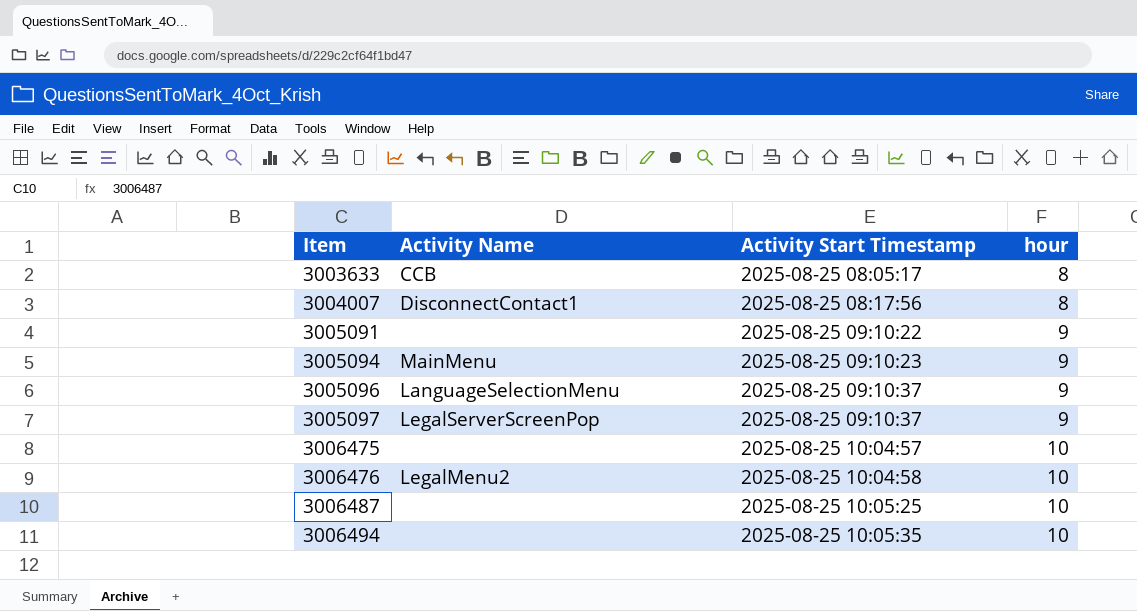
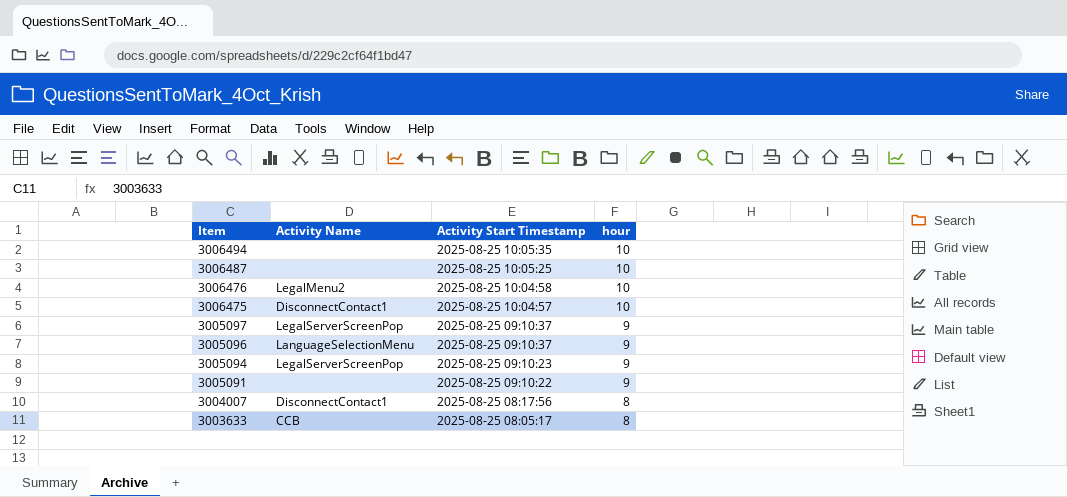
row order: Item ascending -> Item descending
3006475 | Activity Name: none -> DisconnectContact1
3005094 | Activity Name: MainMenu -> LegalServerScreenPop

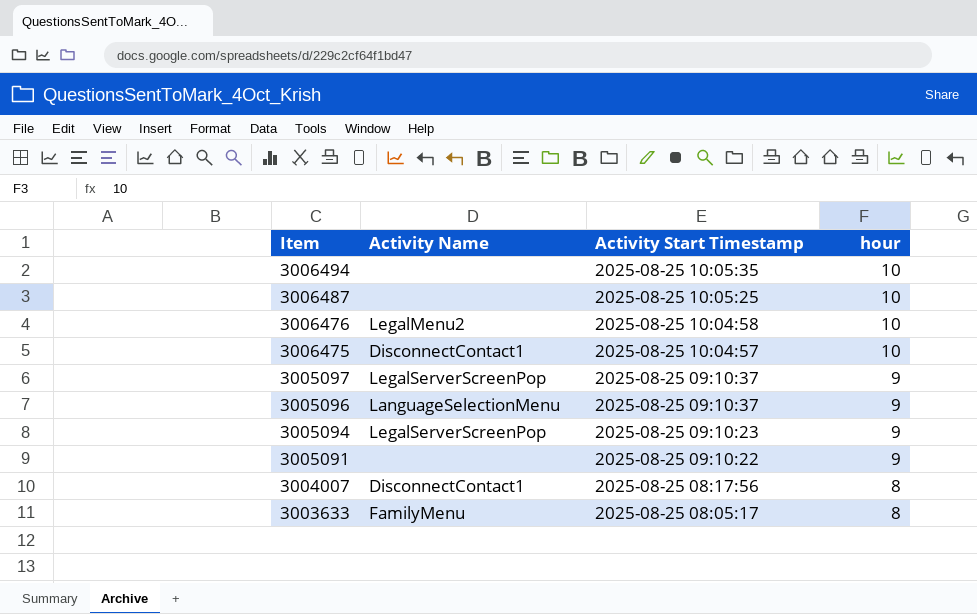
3003633 | Activity Name: CCB -> FamilyMenu

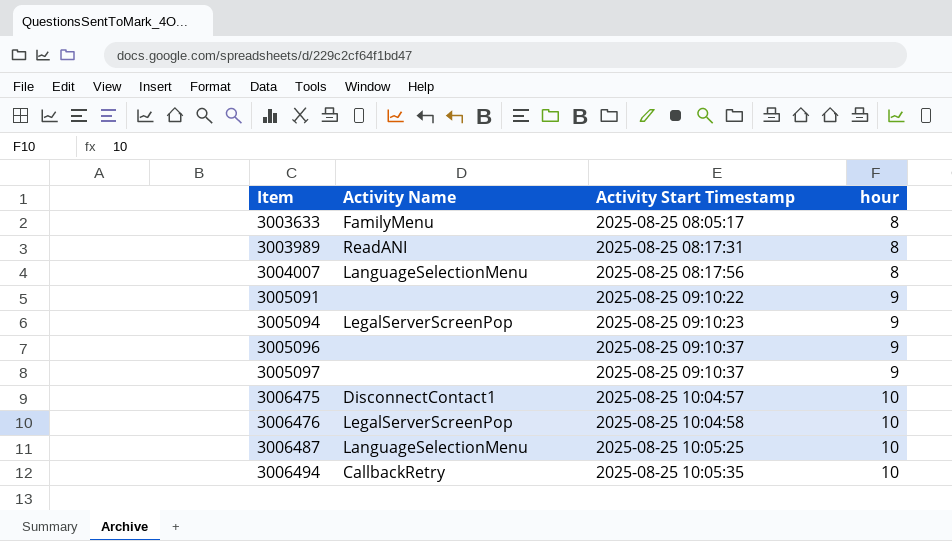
row order: Item descending -> Item ascending
row 3003989: none -> ReadANI | 2025-08-25 08:17:31 | 8
3004007 | Activity Name: DisconnectContact1 -> LanguageSelectionMenu
3005096 | Activity Name: LanguageSelectionMenu -> none
3005097 | Activity Name: LegalServerScreenPop -> none
3006476 | Activity Name: LegalMenu2 -> LegalServerScreenPop
3006487 | Activity Name: none -> LanguageSelectionMenu
3006494 | Activity Name: none -> CallbackRetry

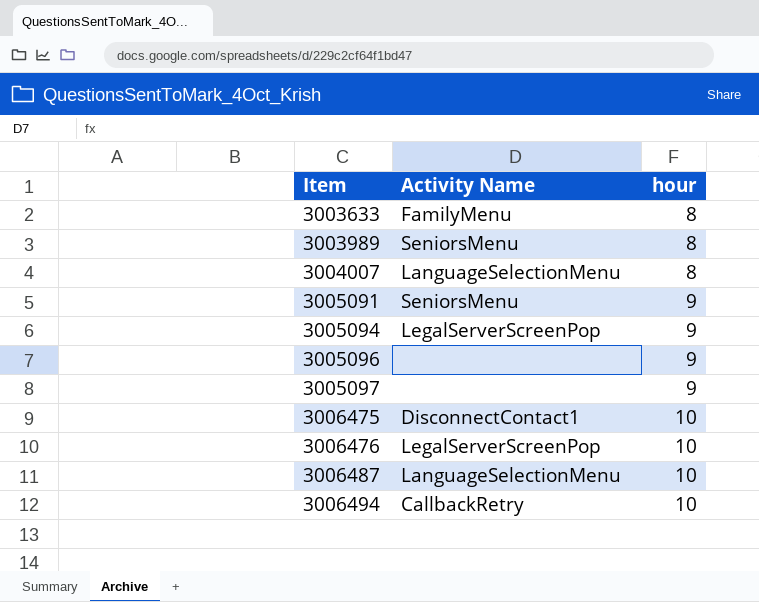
column Activity Start Timestamp | position: 3 -> none
3003989 | Activity Name: ReadANI -> SeniorsMenu
3005091 | Activity Name: none -> SeniorsMenu

